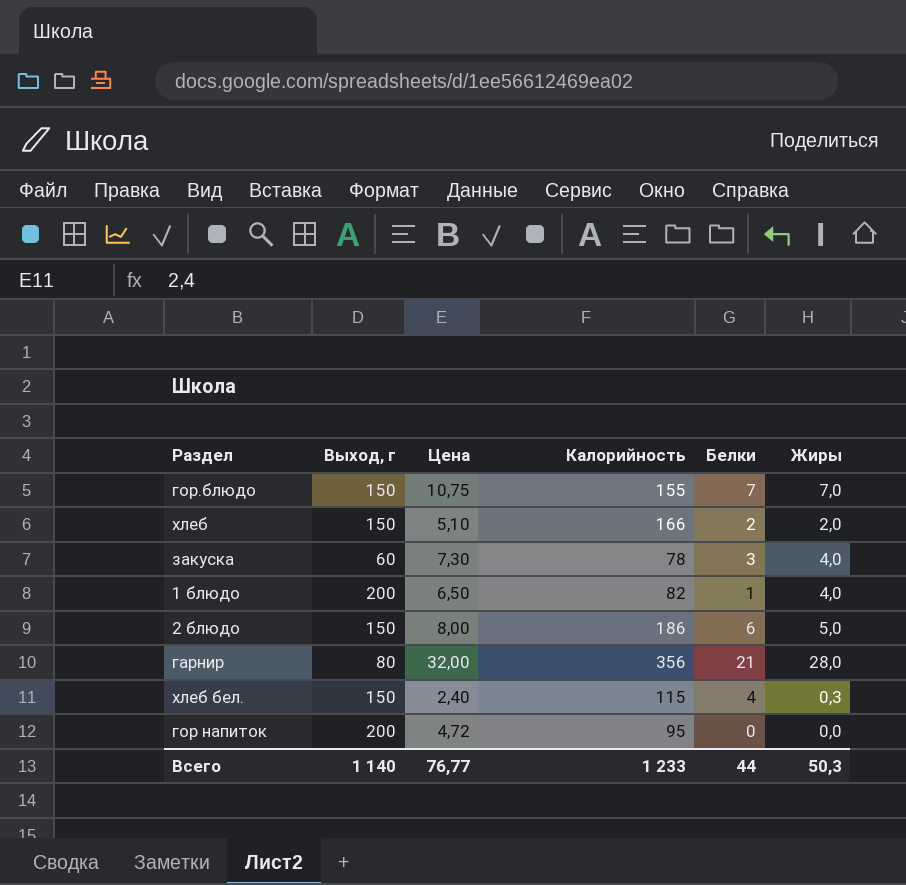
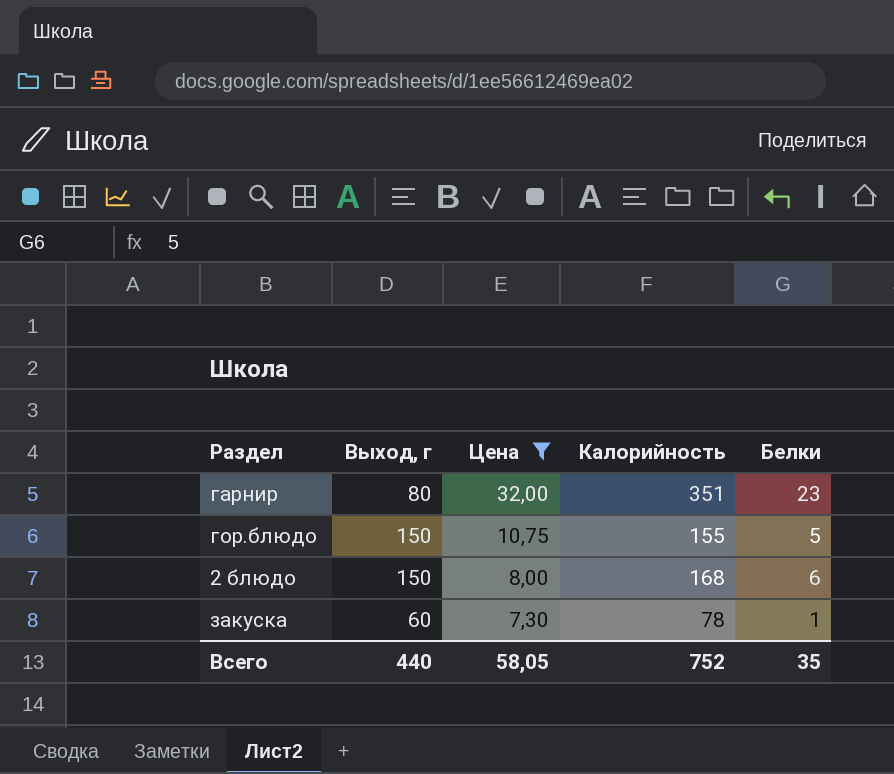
filter: none -> Цена >= 7,30
row order: none -> Цена descending
column Жиры | position: 6 -> none
гарнир | Калорийность: 356 -> 351
гарнир | Белки: 21 -> 23
гор.блюдо | Белки: 7 -> 5
2 блюдо | Калорийность: 186 -> 168
закуска | Белки: 3 -> 1
Всего | Выход, г: 1 140 -> 440
Всего | Цена: 76,77 -> 58,05
Всего | Калорийность: 1 233 -> 752
Всего | Белки: 44 -> 35

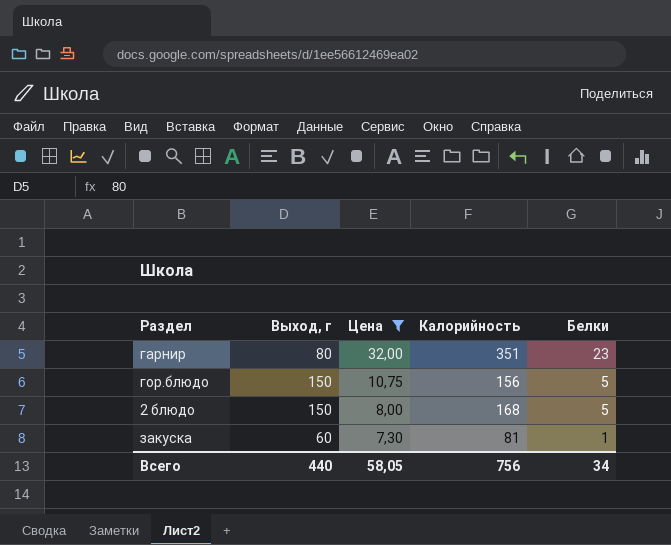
гор.блюдо | Калорийность: 155 -> 156
2 блюдо | Белки: 6 -> 5
закуска | Калорийность: 78 -> 81
Всего | Калорийность: 752 -> 756
Всего | Белки: 35 -> 34

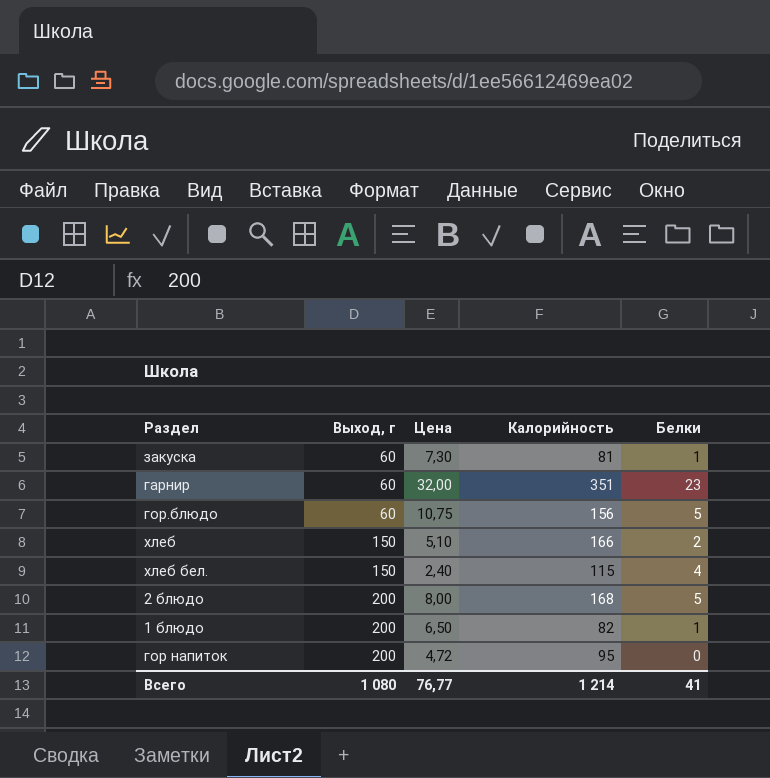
filter: Цена >= 7,30 -> none
row order: Цена descending -> Выход, г ascending
гарнир | Выход, г: 80 -> 60
гор.блюдо | Выход, г: 150 -> 60
2 блюдо | Выход, г: 150 -> 200
Всего | Выход, г: 440 -> 1 080
Всего | Цена: 58,05 -> 76,77
Всего | Калорийность: 756 -> 1 214
Всего | Белки: 34 -> 41

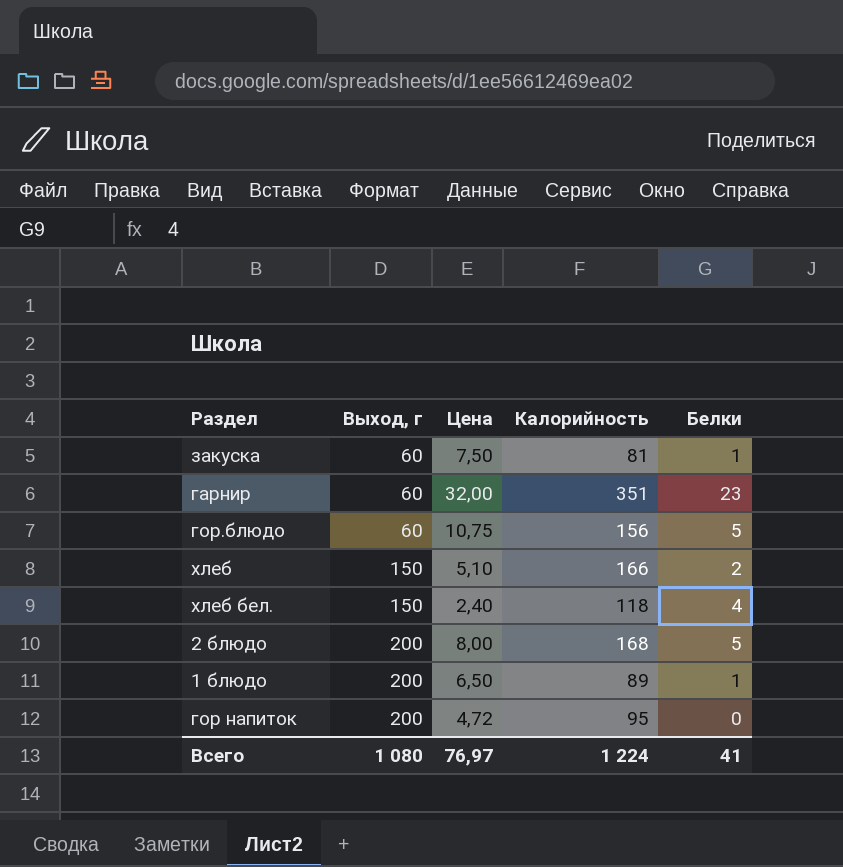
закуска | Цена: 7,30 -> 7,50
хлеб бел. | Калорийность: 115 -> 118
1 блюдо | Калорийность: 82 -> 89
Всего | Цена: 76,77 -> 76,97
Всего | Калорийность: 1 214 -> 1 224

